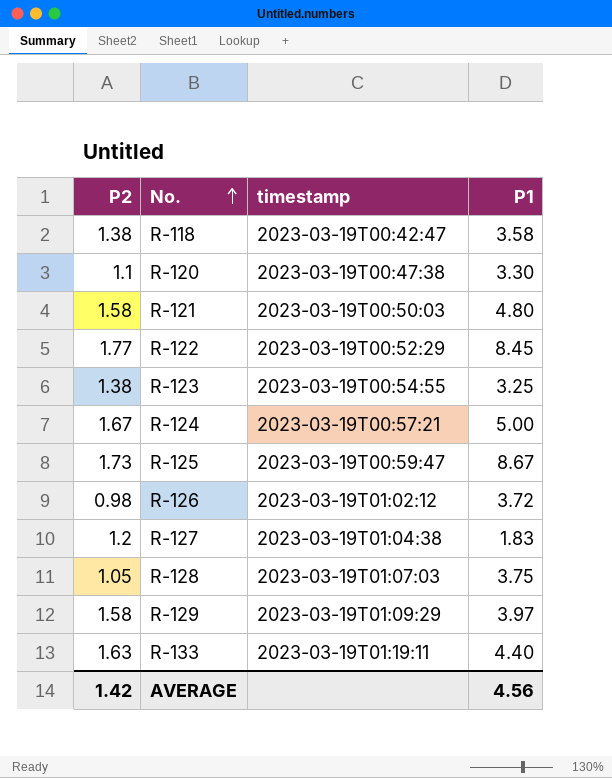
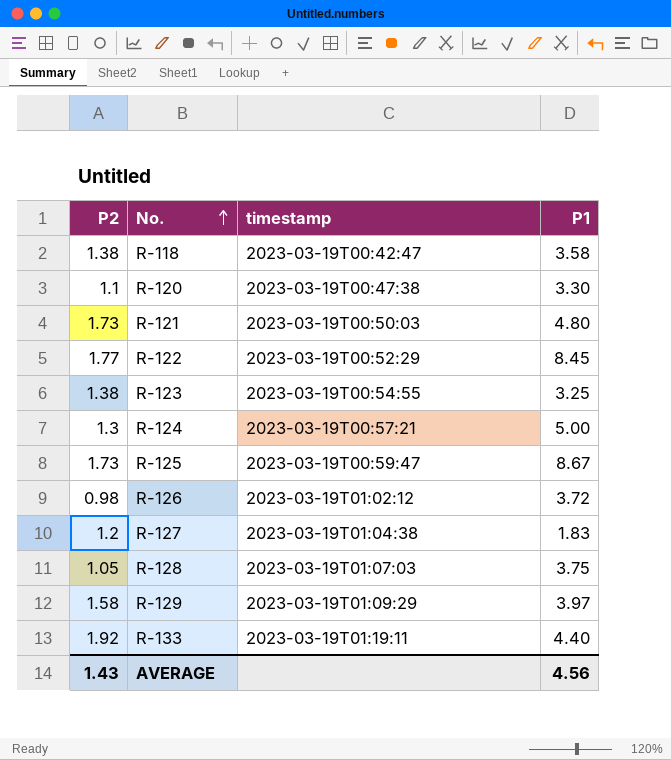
R-121 | P2: 1.58 -> 1.73
R-124 | P2: 1.67 -> 1.3
R-133 | P2: 1.63 -> 1.92
AVERAGE | P2: 1.42 -> 1.43

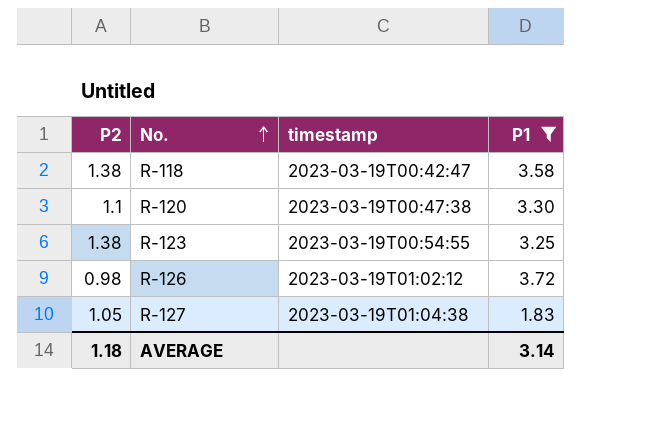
filter: none -> P1 <= 3.72
R-127 | P2: 1.2 -> 1.05
AVERAGE | P2: 1.43 -> 1.18
AVERAGE | P1: 4.56 -> 3.14

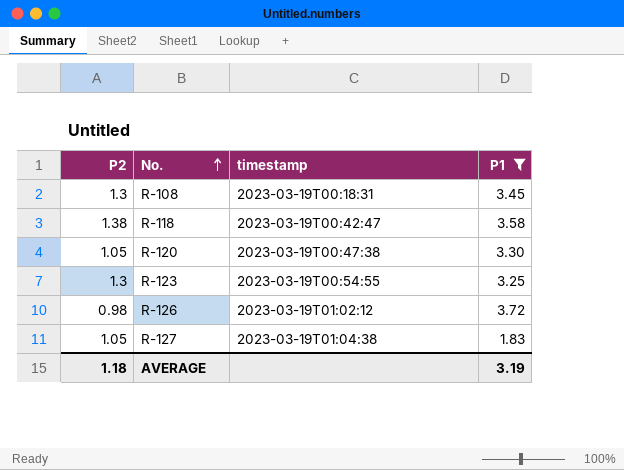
row R-108: none -> 1.3 | 2023-03-19T00:18:31 | 3.45
R-120 | P2: 1.1 -> 1.05
R-123 | P2: 1.38 -> 1.3
AVERAGE | P1: 3.14 -> 3.19

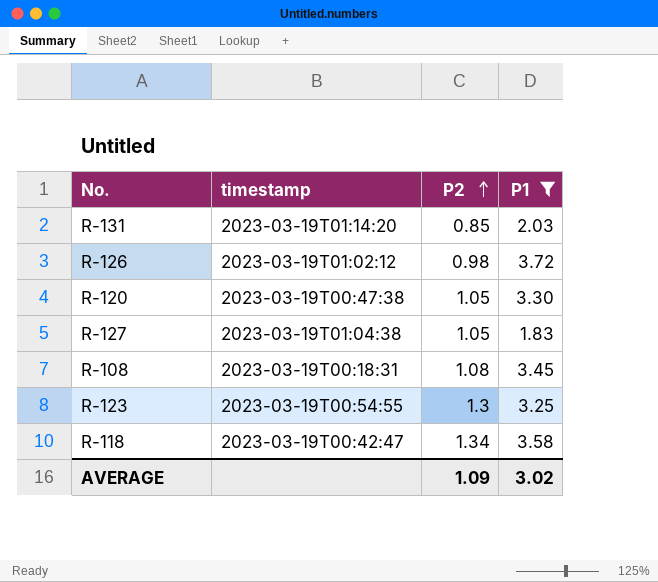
row order: No. ascending -> P2 ascending
column P2 | position: 1 -> 3
row R-131: none -> 2023-03-19T01:14:20 | 0.85 | 2.03
R-108 | P2: 1.3 -> 1.08
R-118 | P2: 1.38 -> 1.34
AVERAGE | P2: 1.18 -> 1.09
AVERAGE | P1: 3.19 -> 3.02

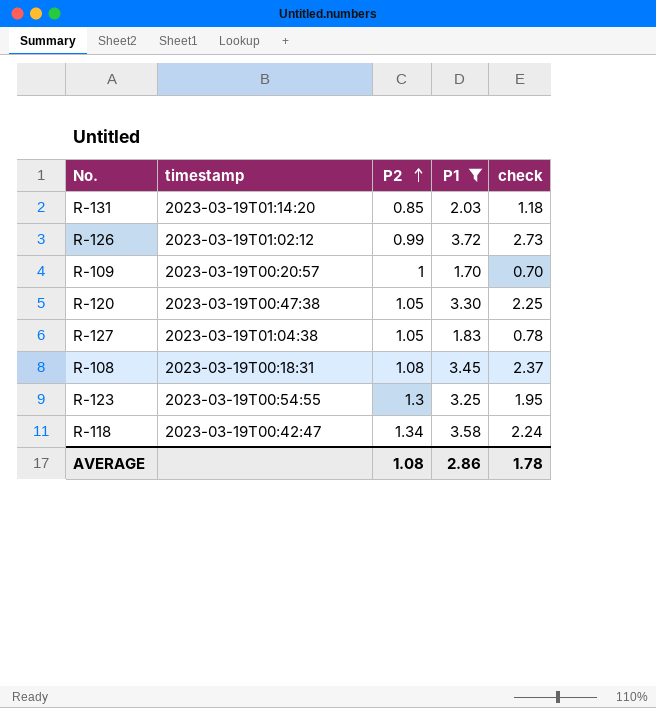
column check | formula: none -> [P1] - [P2]
R-126 | P2: 0.98 -> 0.99
row R-109: none -> 2023-03-19T00:20:57 | 1 | 1.70 | 0.70
AVERAGE | P2: 1.09 -> 1.08
AVERAGE | P1: 3.02 -> 2.86

